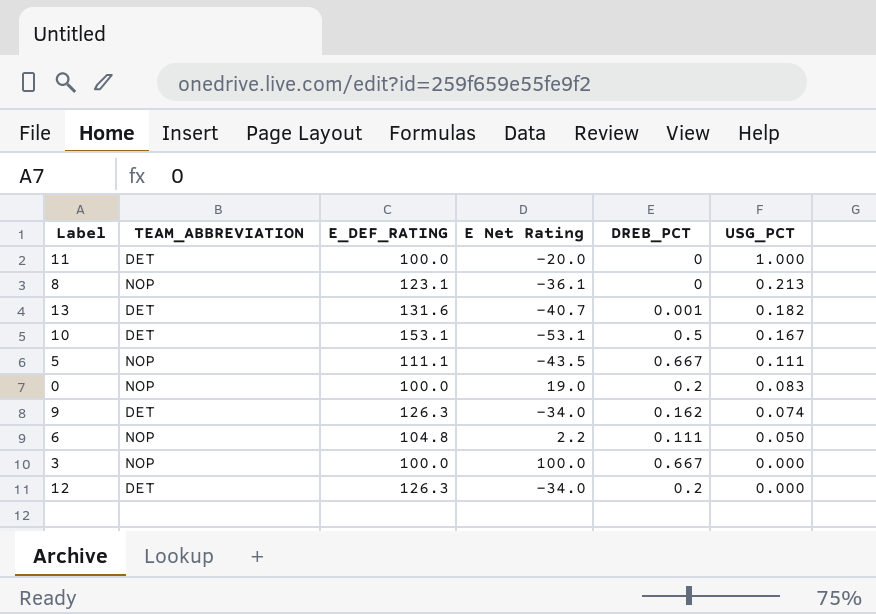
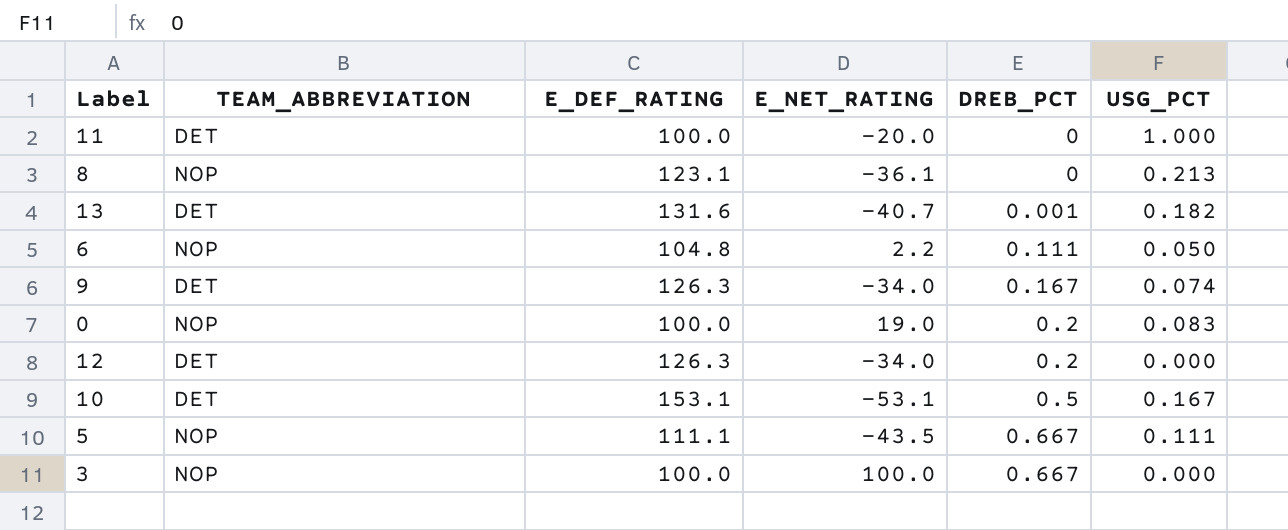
row order: USG_PCT descending -> DREB_PCT ascending
column name: E Net Rating -> E_NET_RATING
9 | DREB_PCT: 0.162 -> 0.167

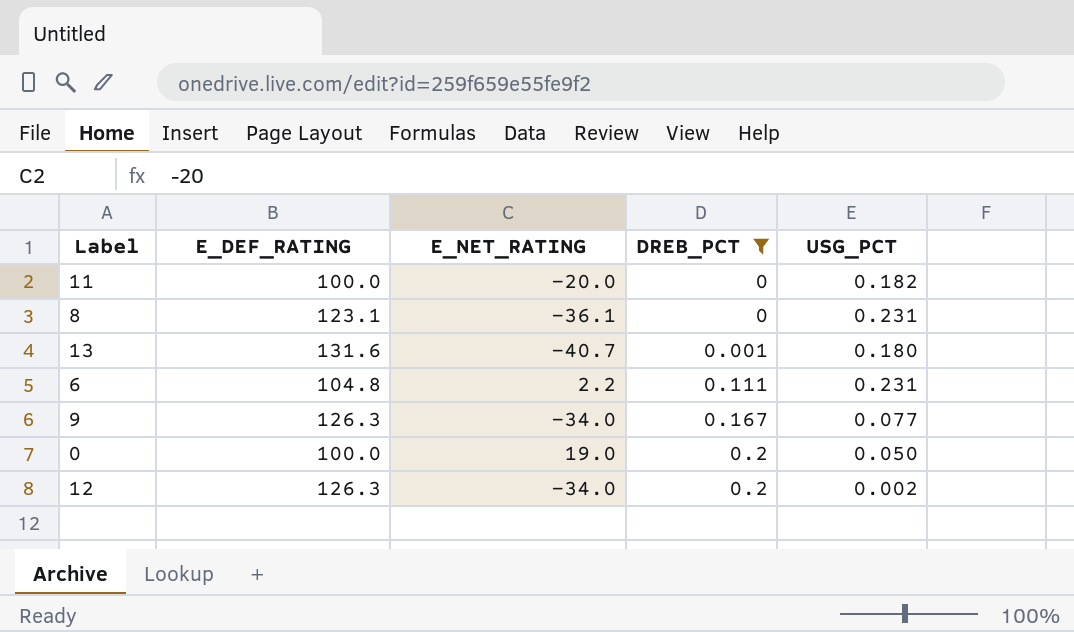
filter: none -> DREB_PCT <= 0.2
column TEAM_ABBREVIATION | position: 2 -> none
11 | USG_PCT: 1.000 -> 0.182
8 | USG_PCT: 0.213 -> 0.231
13 | USG_PCT: 0.182 -> 0.180
6 | USG_PCT: 0.050 -> 0.231
9 | USG_PCT: 0.074 -> 0.077
0 | USG_PCT: 0.083 -> 0.050
12 | USG_PCT: 0.000 -> 0.002

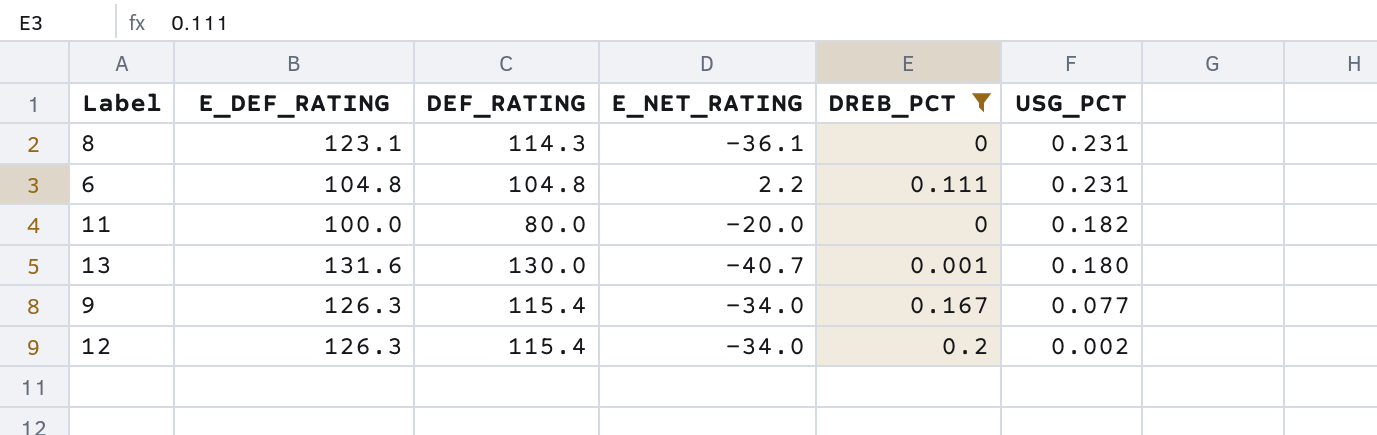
row order: DREB_PCT ascending -> USG_PCT descending
column DEF_RATING | position: none -> 3
row 0: 100.0 | 19.0 | 0.2 | 0.050 -> none

